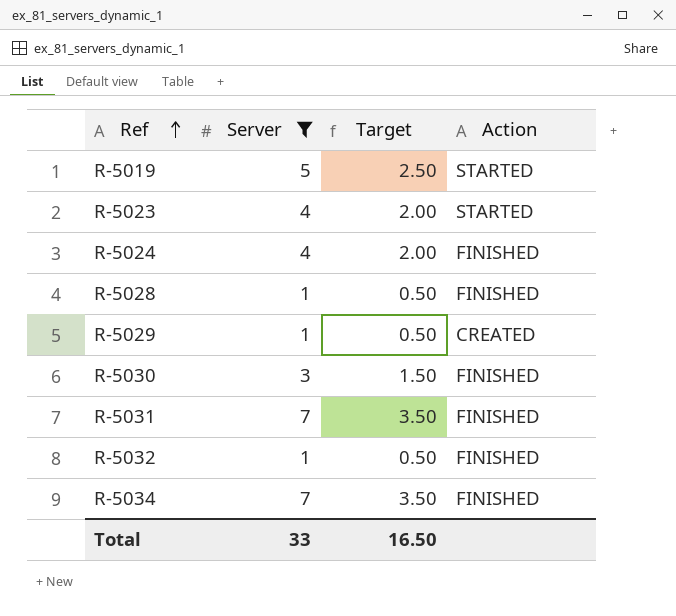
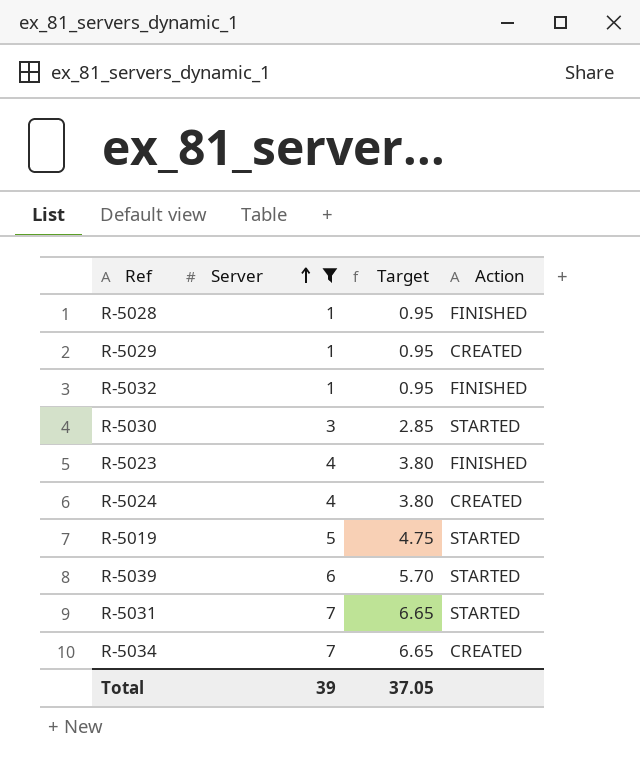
row order: Ref ascending -> Server ascending
column Target | formula: [Server] * 0.5 -> [Server] * 0.95
R-5030 | Action: FINISHED -> STARTED
R-5023 | Action: STARTED -> FINISHED
R-5024 | Action: FINISHED -> CREATED
row R-5039: none -> 6 | 5.70 | STARTED
R-5031 | Action: FINISHED -> STARTED
R-5034 | Action: FINISHED -> CREATED
Total | Server: 33 -> 39
Total | Target: 16.50 -> 37.05

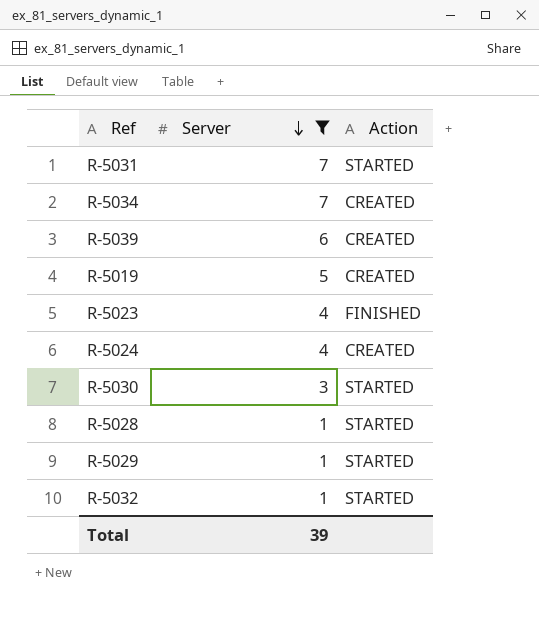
row order: Server ascending -> Server descending
column Target | formula: [Server] * 0.95 -> none
R-5039 | Action: STARTED -> CREATED
R-5019 | Action: STARTED -> CREATED
R-5028 | Action: FINISHED -> STARTED
R-5029 | Action: CREATED -> STARTED
R-5032 | Action: FINISHED -> STARTED

